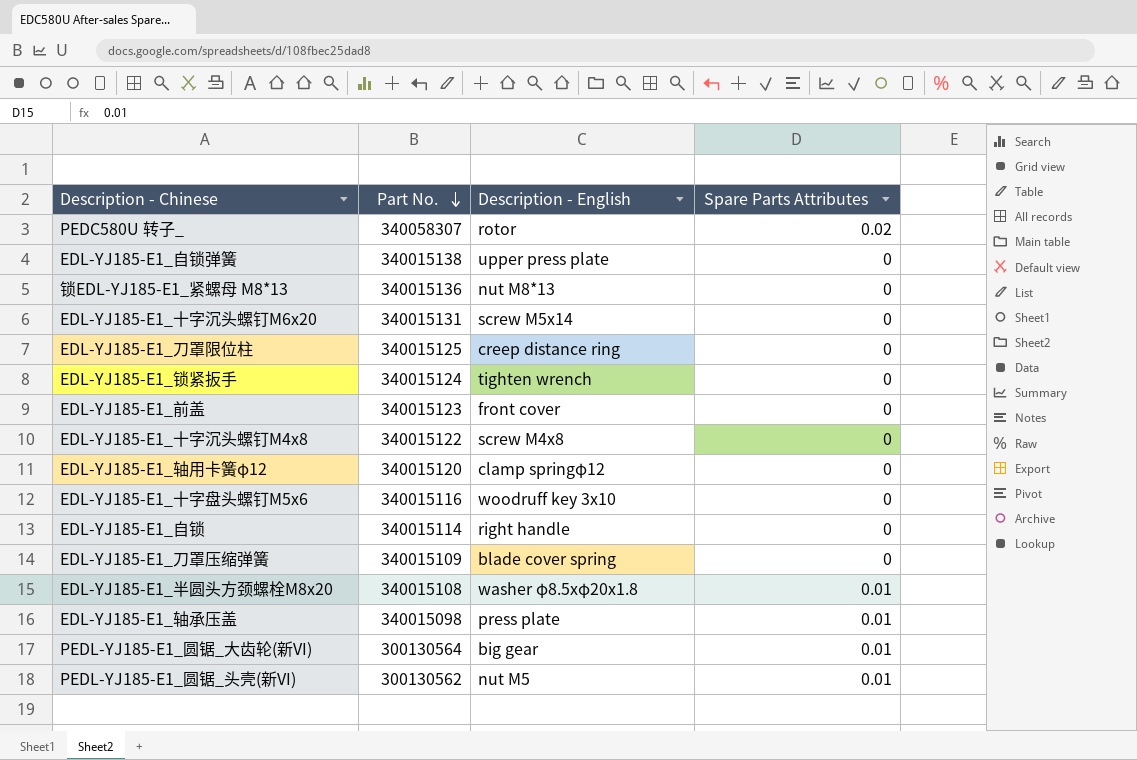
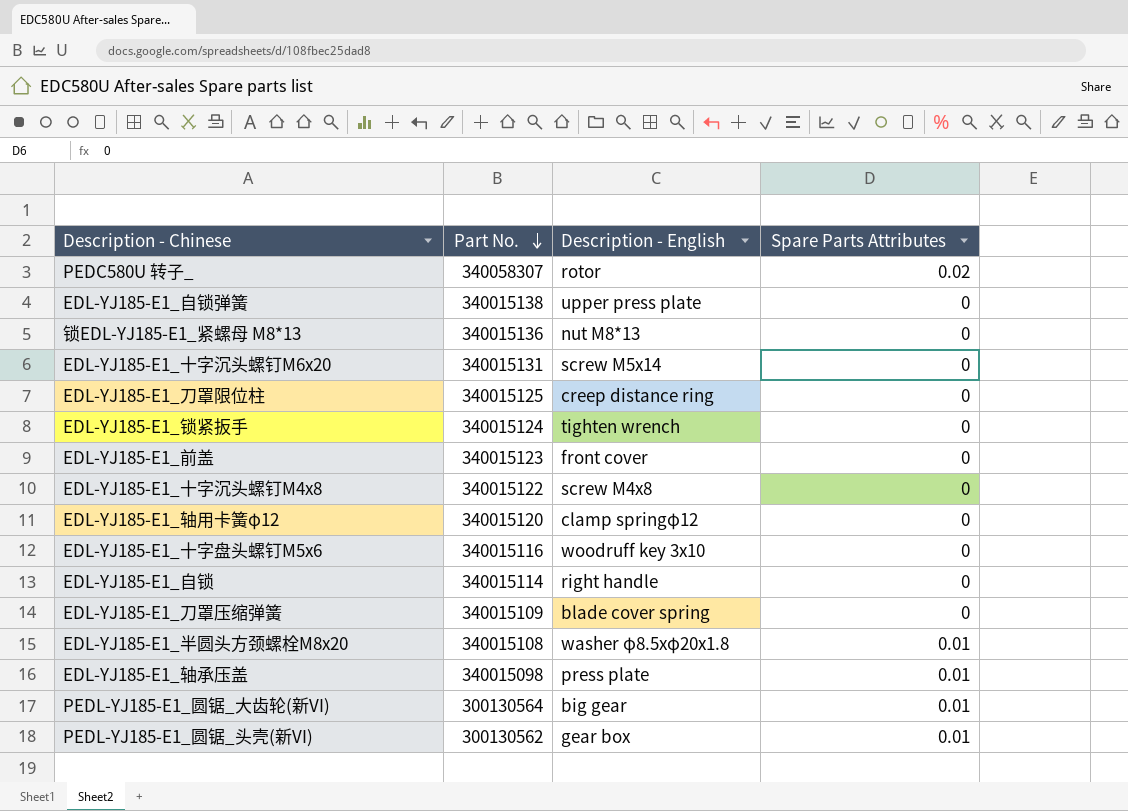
PEDL-YJ185-E1_圆锯_头壳(新VI) | Description - English: nut M5 -> gear box

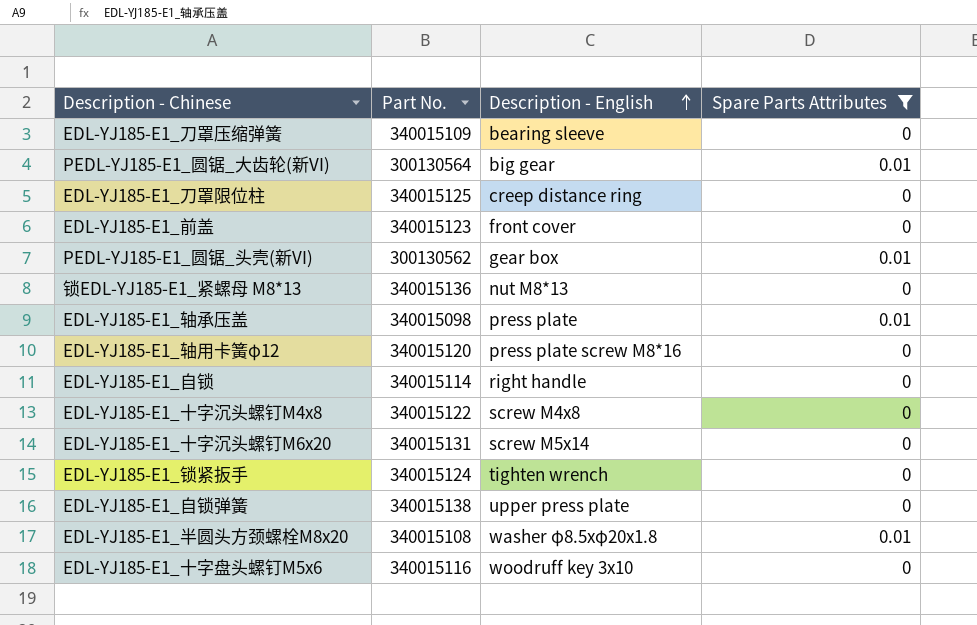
filter: none -> Spare Parts Attributes != 0.02
row order: Part No. descending -> Description - English ascending
EDL-YJ185-E1_刀罩压缩弹簧 | Description - English: blade cover spring -> bearing sleeve
EDL-YJ185-E1_轴用卡簧φ12 | Description - English: clamp springφ12 -> press plate screw M8*16

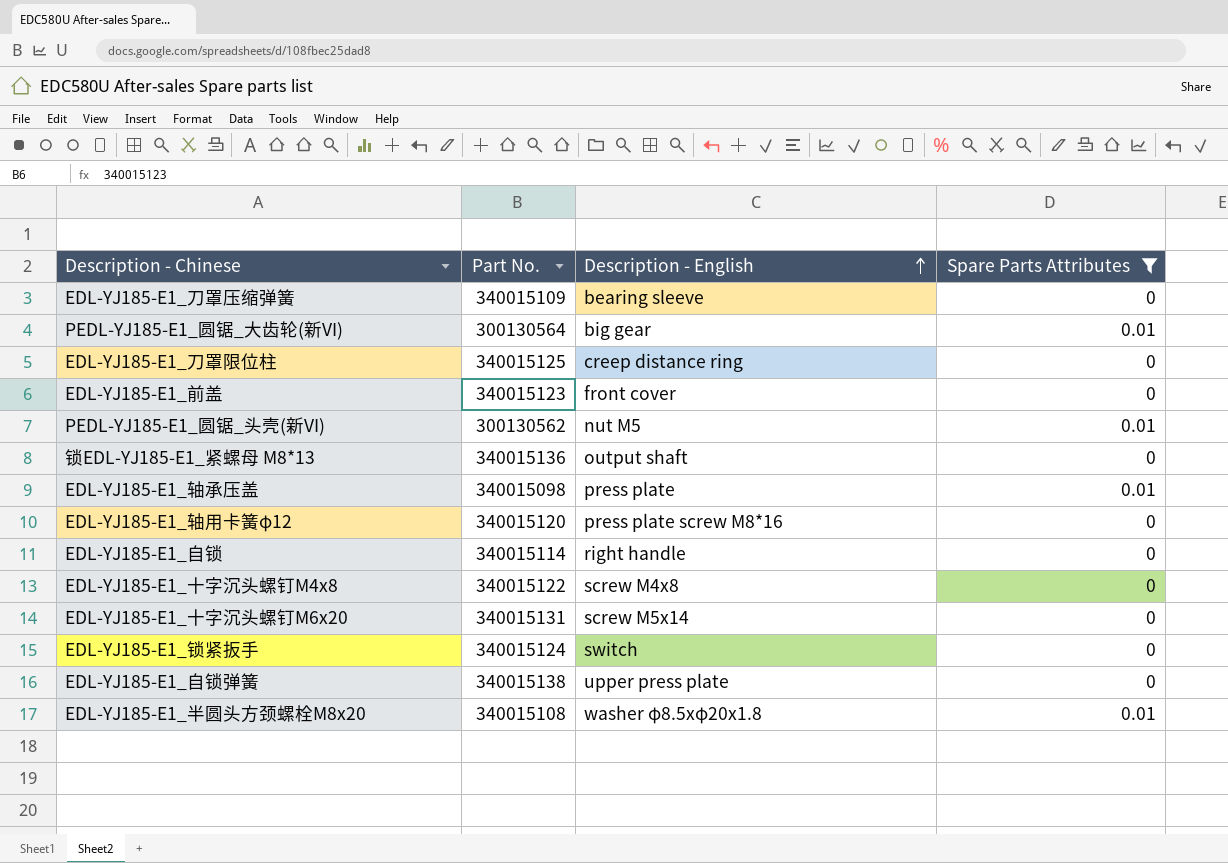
row EDL-YJ185-E1_十字盘头螺钉M5x6: 340015116 | woodruff key 3x10 | 0 -> none
PEDL-YJ185-E1_圆锯_头壳(新VI) | Description - English: gear box -> nut M5
锁EDL-YJ185-E1_紧螺母 M8*13 | Description - English: nut M8*13 -> output shaft
EDL-YJ185-E1_锁紧扳手 | Description - English: tighten wrench -> switch

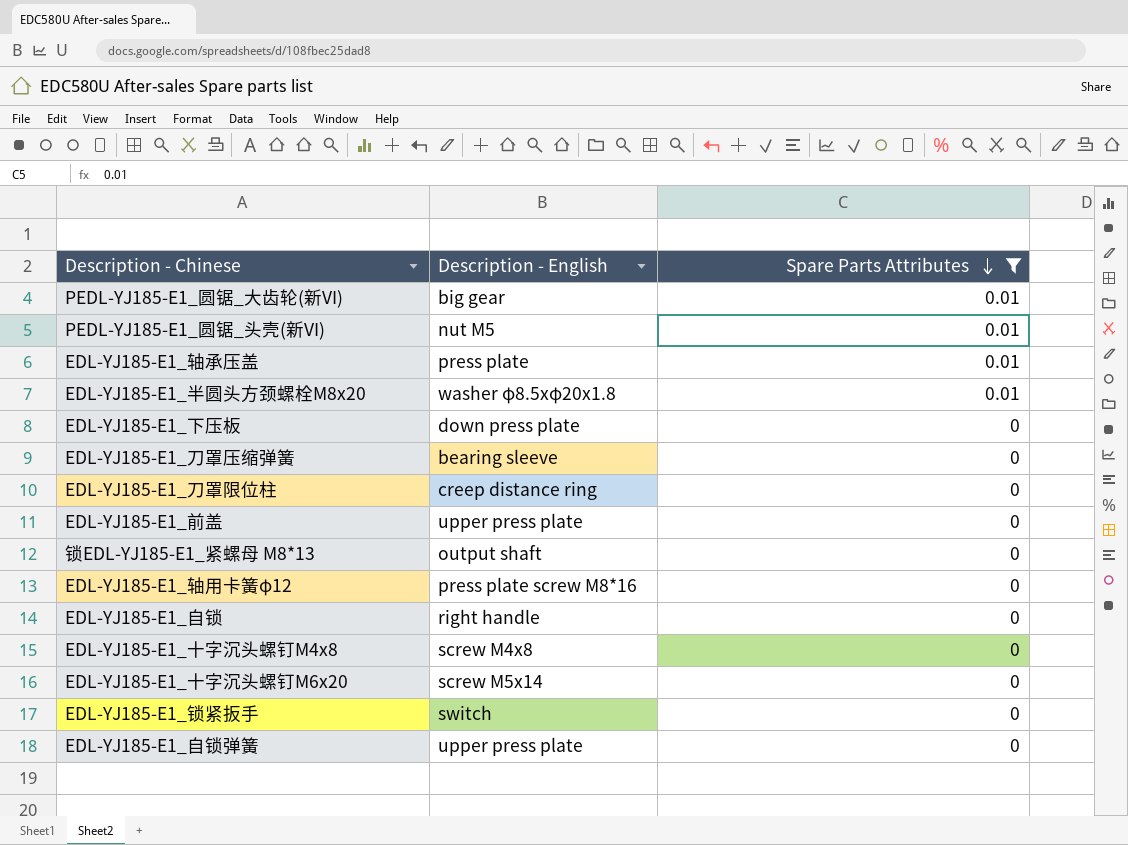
row order: Description - English ascending -> Spare Parts Attributes descending
column Part No. | position: 2 -> none
row EDL-YJ185-E1_下压板: none -> down press plate | 0
EDL-YJ185-E1_前盖 | Description - English: front cover -> upper press plate

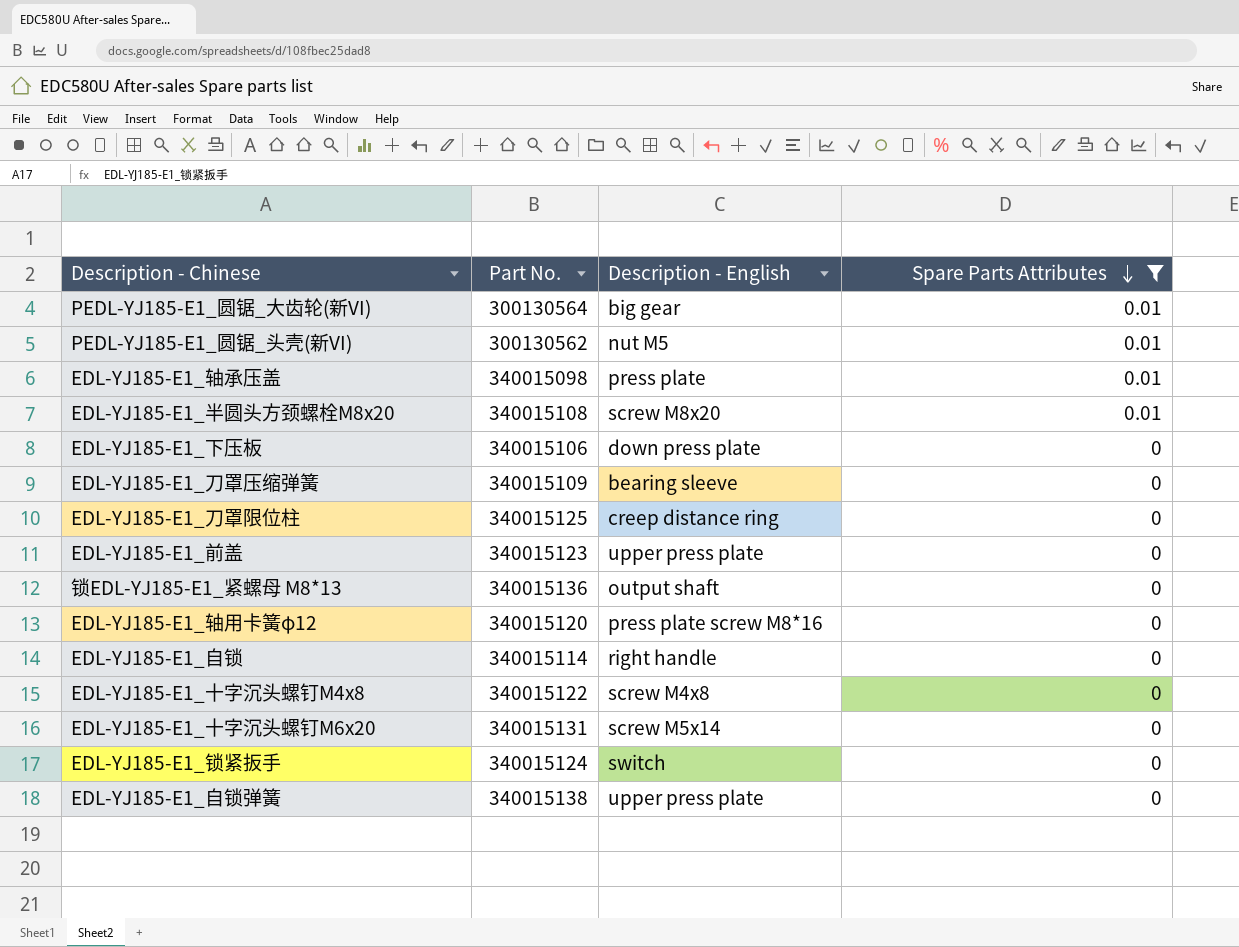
column Part No. | position: none -> 2
EDL-YJ185-E1_半圆头方颈螺栓M8x20 | Description - English: washer φ8.5xφ20x1.8 -> screw M8x20

